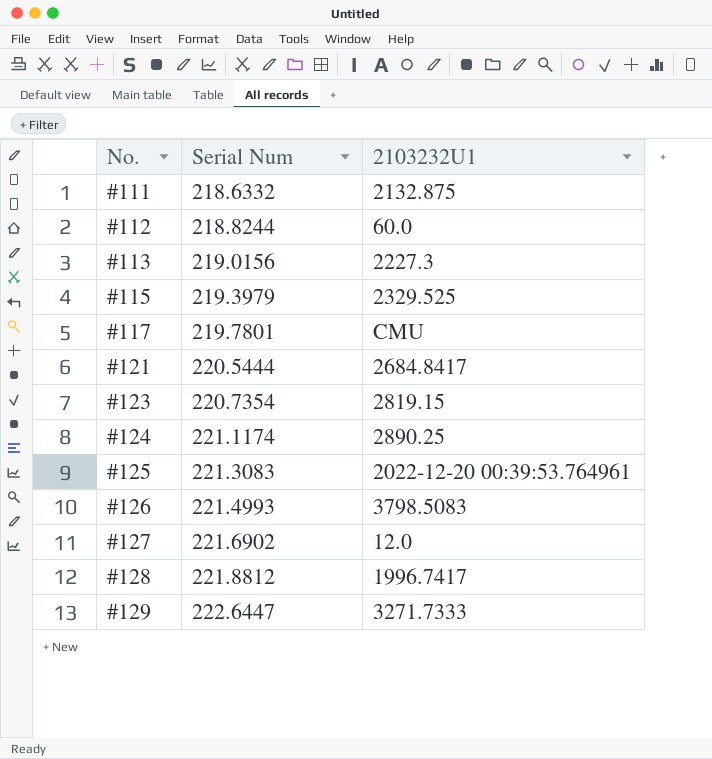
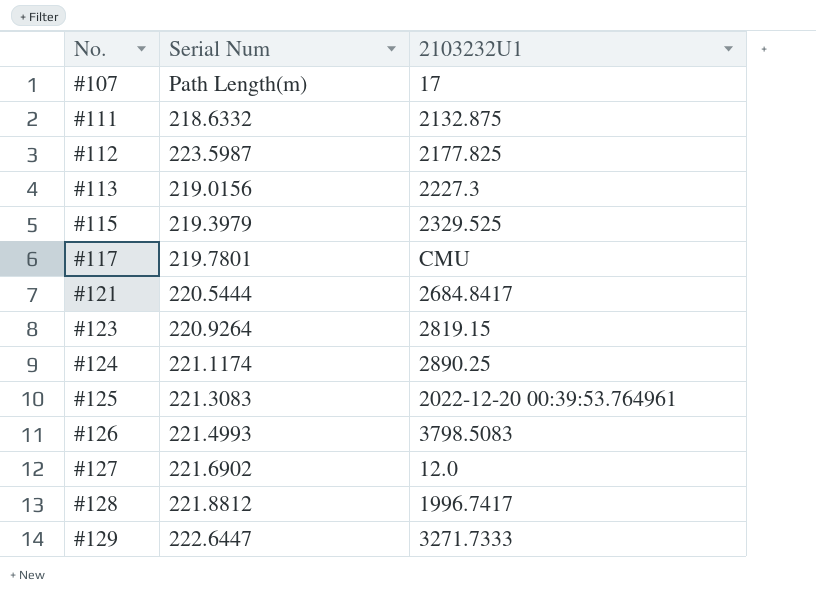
row #107: none -> Path Length(m) | 17
#112 | Serial Num: 218.8244 -> 223.5987
#112 | 2103232U1: 60.0 -> 2177.825
#123 | Serial Num: 220.7354 -> 220.9264

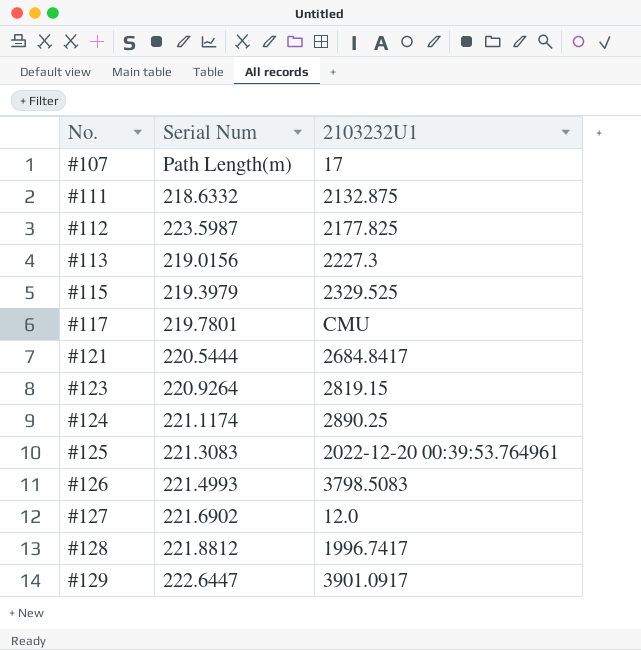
#129 | 2103232U1: 3271.7333 -> 3901.0917

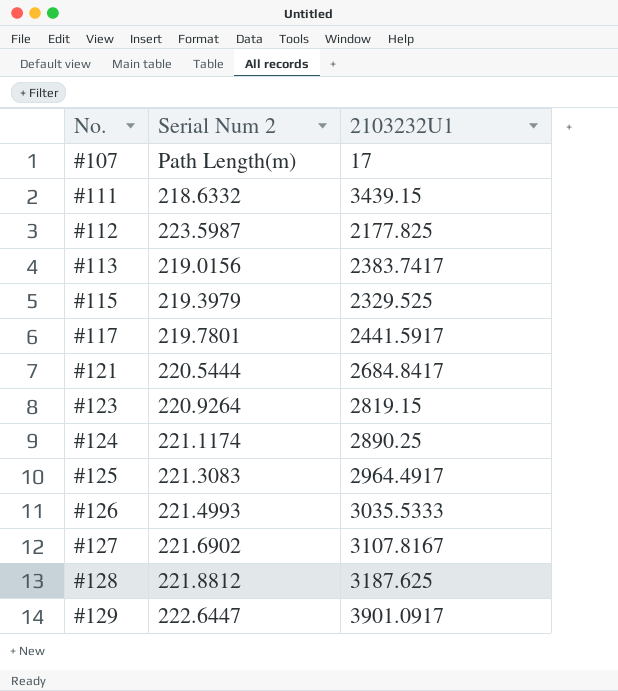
column name: Serial Num -> Serial Num 2
#111 | 2103232U1: 2132.875 -> 3439.15
#113 | 2103232U1: 2227.3 -> 2383.7417
#117 | 2103232U1: CMU -> 2441.5917
#125 | 2103232U1: 2022-12-20 00:39:53.764961 -> 2964.4917
#126 | 2103232U1: 3798.5083 -> 3035.5333
#127 | 2103232U1: 12.0 -> 3107.8167
#128 | 2103232U1: 1996.7417 -> 3187.625

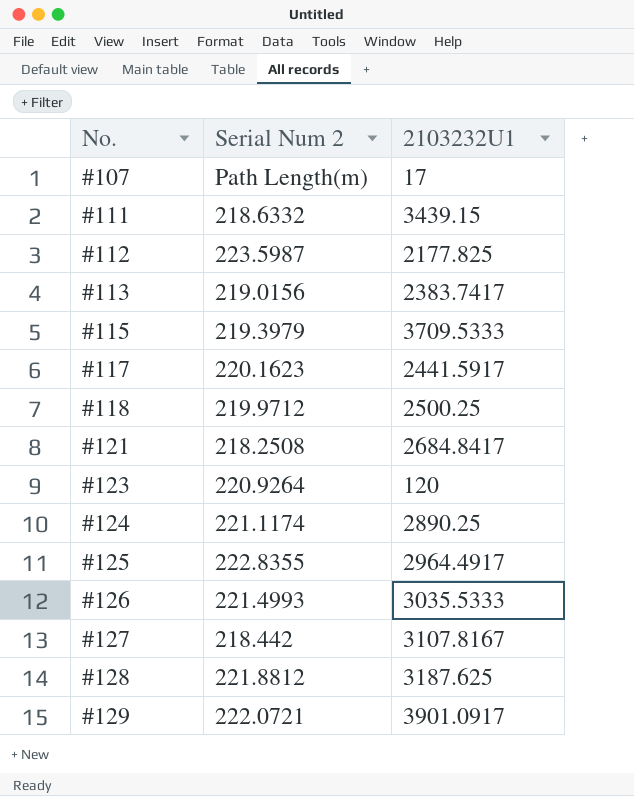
#115 | 2103232U1: 2329.525 -> 3709.5333
#117 | Serial Num 2: 219.7801 -> 220.1623
row #118: none -> 219.9712 | 2500.25
#121 | Serial Num 2: 220.5444 -> 218.2508
#123 | 2103232U1: 2819.15 -> 120
#125 | Serial Num 2: 221.3083 -> 222.8355
#127 | Serial Num 2: 221.6902 -> 218.442
#129 | Serial Num 2: 222.6447 -> 222.0721

